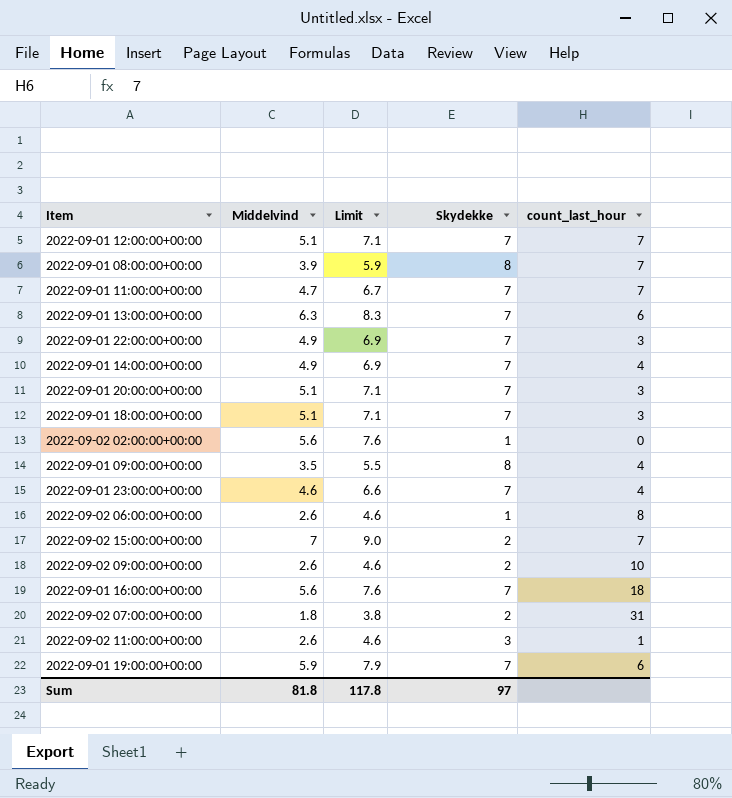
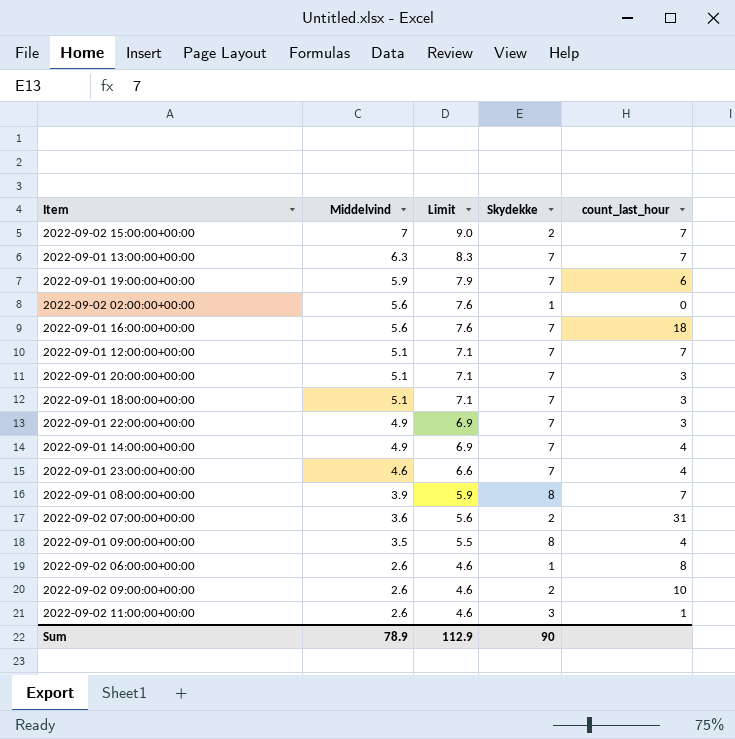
row order: none -> Middelvind descending
row 2022-09-01 11:00:00+00:00: 4.7 | 6.7 | 7 | 7 -> none
2022-09-01 13:00:00+00:00 | count_last_hour: 6 -> 7
2022-09-02 07:00:00+00:00 | Middelvind: 1.8 -> 3.6
2022-09-02 07:00:00+00:00 | Limit: 3.8 -> 5.6
Sum | Middelvind: 81.8 -> 78.9
Sum | Limit: 117.8 -> 112.9
Sum | Skydekke: 97 -> 90

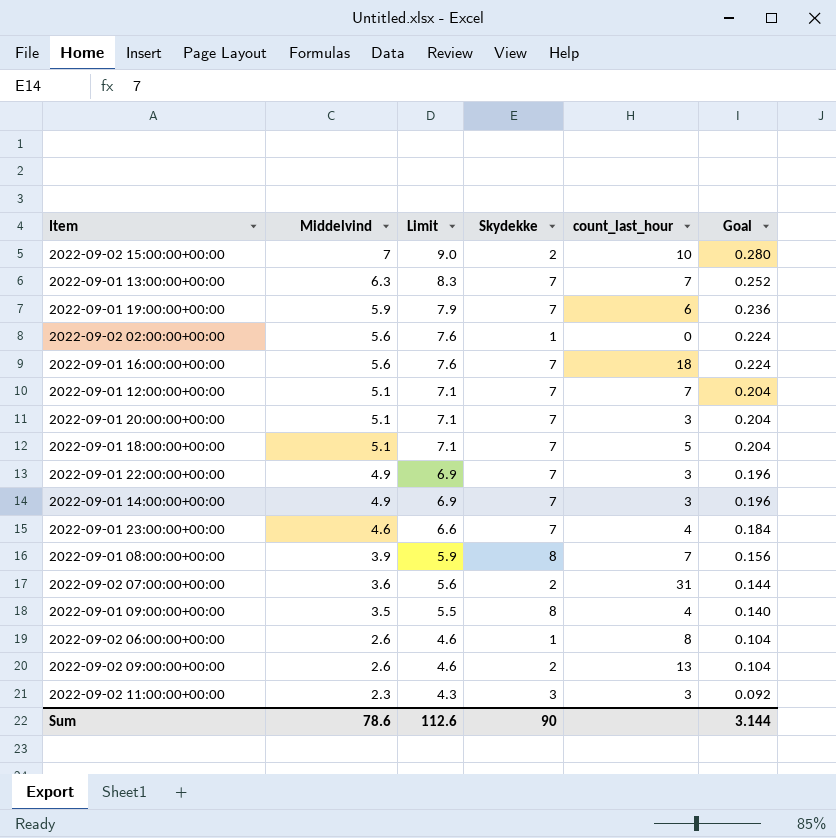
column Goal | formula: none -> [Middelvind] * 0.04
2022-09-02 15:00:00+00:00 | count_last_hour: 7 -> 10
2022-09-01 18:00:00+00:00 | count_last_hour: 3 -> 5
2022-09-01 14:00:00+00:00 | count_last_hour: 4 -> 3
2022-09-02 09:00:00+00:00 | count_last_hour: 10 -> 13
2022-09-02 11:00:00+00:00 | Middelvind: 2.6 -> 2.3
2022-09-02 11:00:00+00:00 | Limit: 4.6 -> 4.3
2022-09-02 11:00:00+00:00 | count_last_hour: 1 -> 3
Sum | Middelvind: 78.9 -> 78.6
Sum | Limit: 112.9 -> 112.6

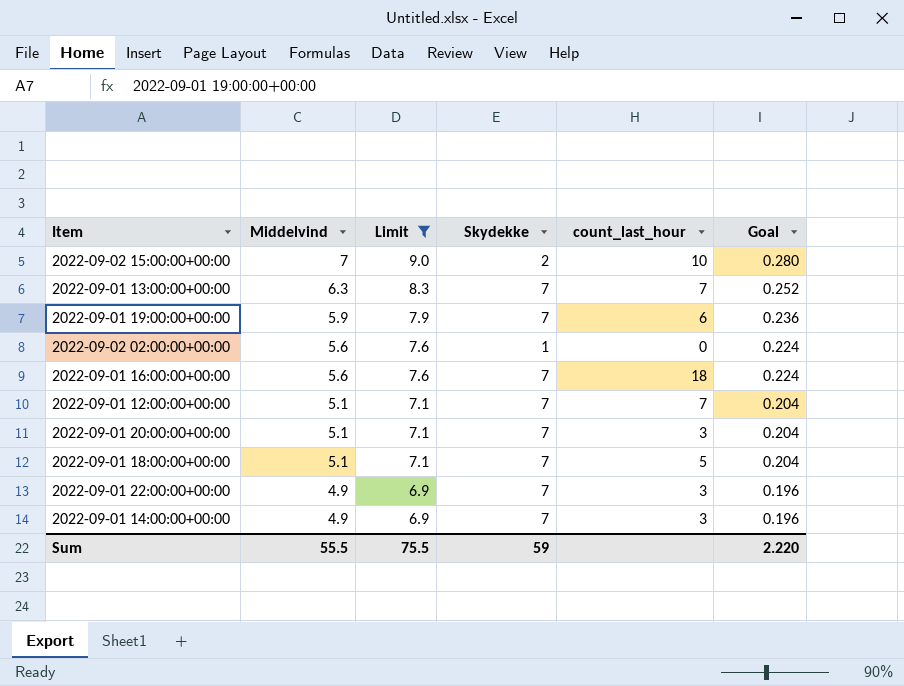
filter: none -> Limit >= 6.9
Sum | Middelvind: 78.6 -> 55.5
Sum | Limit: 112.6 -> 75.5
Sum | Skydekke: 90 -> 59
Sum | Goal: 3.144 -> 2.220

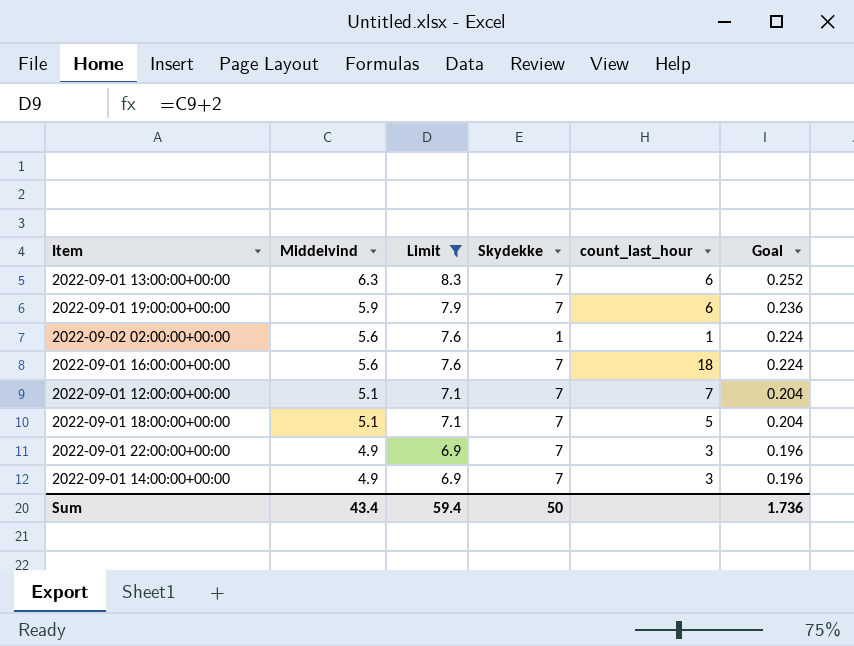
row 2022-09-02 15:00:00+00:00: 7 | 9.0 | 2 | 10 | 0.280 -> none
row 2022-09-01 20:00:00+00:00: 5.1 | 7.1 | 7 | 3 | 0.204 -> none
2022-09-01 13:00:00+00:00 | count_last_hour: 7 -> 6
2022-09-02 02:00:00+00:00 | count_last_hour: 0 -> 1
Sum | Middelvind: 55.5 -> 43.4
Sum | Limit: 75.5 -> 59.4
Sum | Skydekke: 59 -> 50
Sum | Goal: 2.220 -> 1.736

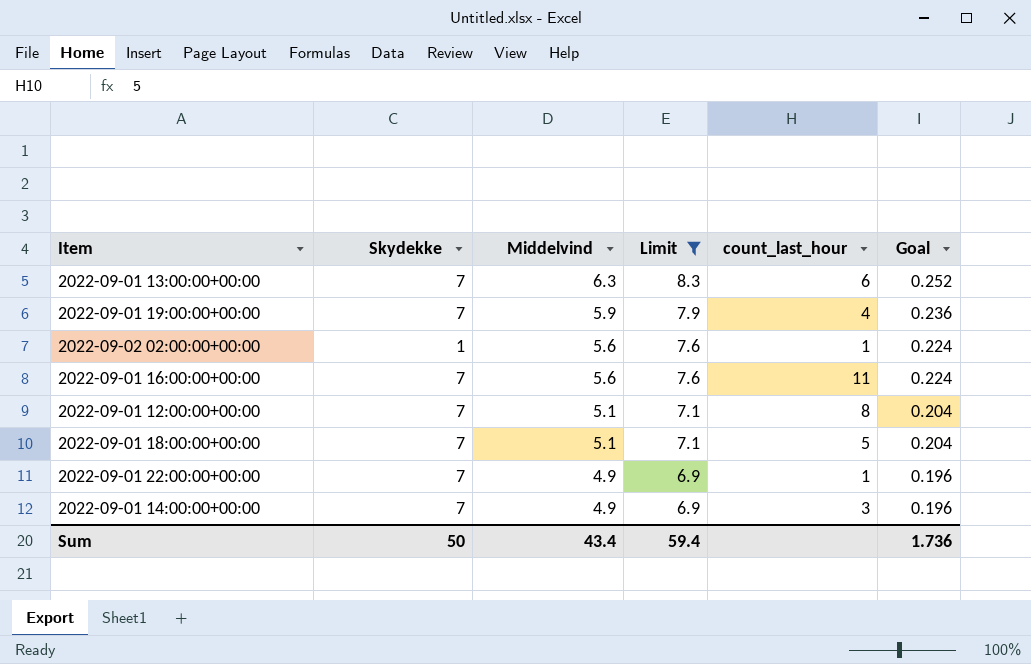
column Skydekke | position: 4 -> 2
2022-09-01 19:00:00+00:00 | count_last_hour: 6 -> 4
2022-09-01 16:00:00+00:00 | count_last_hour: 18 -> 11
2022-09-01 12:00:00+00:00 | count_last_hour: 7 -> 8
2022-09-01 22:00:00+00:00 | count_last_hour: 3 -> 1

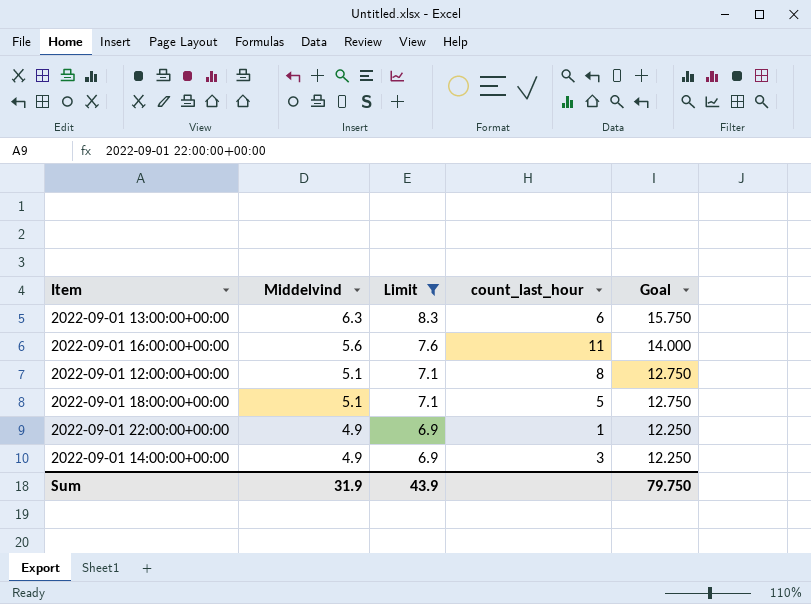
column Skydekke | position: 2 -> none
column Goal | formula: [Middelvind] * 0.04 -> [Middelvind] * 2.5
row 2022-09-01 19:00:00+00:00: 7 | 5.9 | 7.9 | 4 | 0.236 -> none
row 2022-09-02 02:00:00+00:00: 1 | 5.6 | 7.6 | 1 | 0.224 -> none
Sum | Middelvind: 43.4 -> 31.9
Sum | Limit: 59.4 -> 43.9
Sum | Goal: 1.736 -> 79.750

